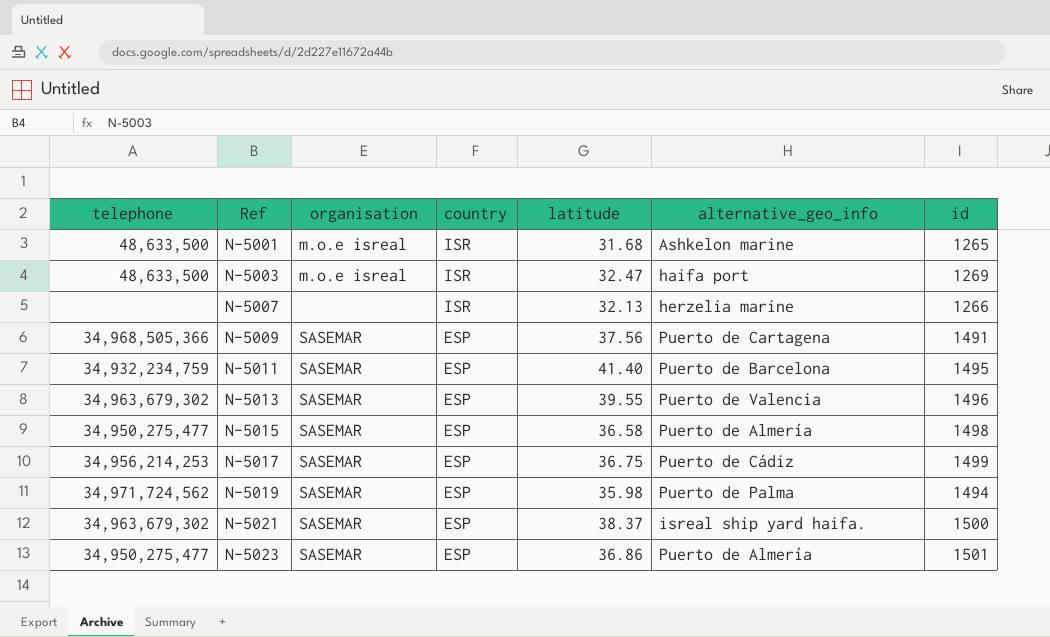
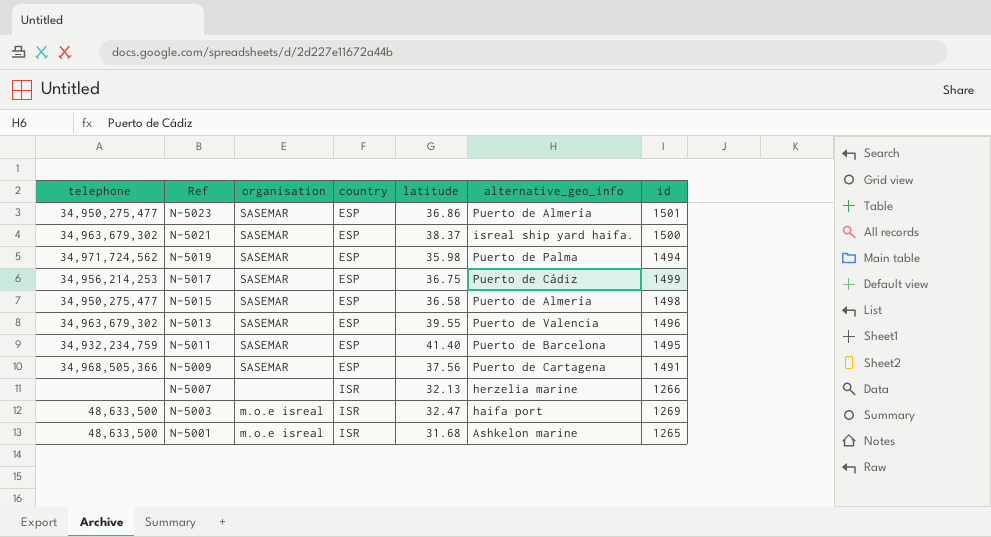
row order: Ref ascending -> Ref descending

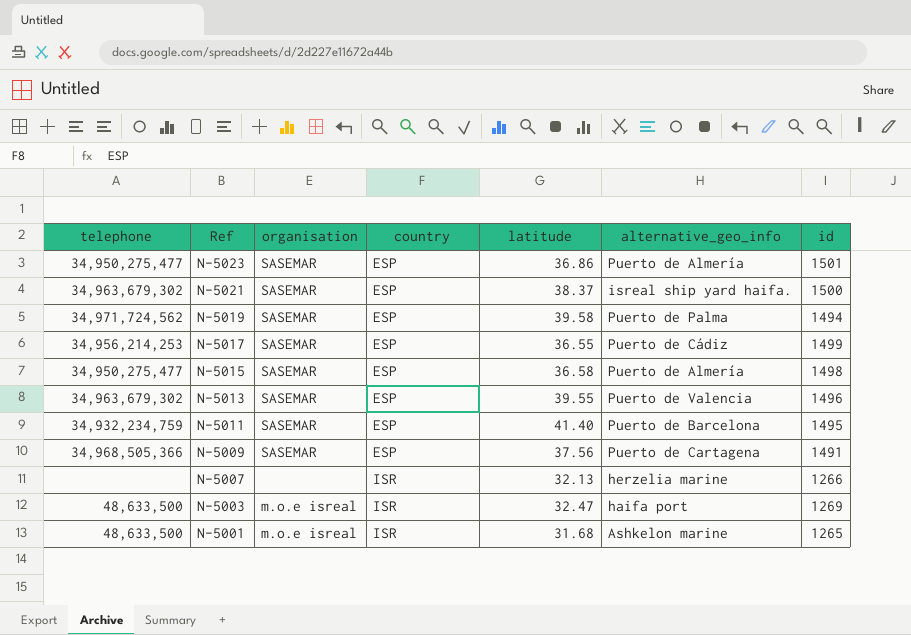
N-5019 | latitude: 35.98 -> 39.58
N-5017 | latitude: 36.75 -> 36.55

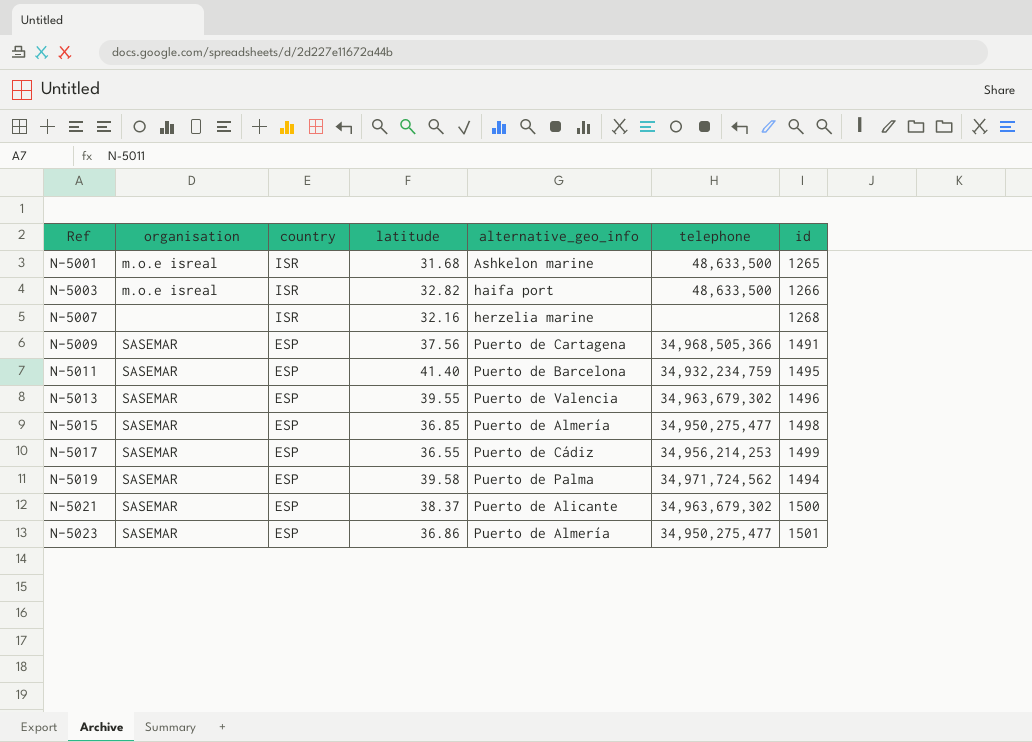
row order: Ref descending -> Ref ascending
column telephone | position: 1 -> 6
N-5003 | latitude: 32.47 -> 32.82
N-5003 | id: 1269 -> 1266
N-5007 | latitude: 32.13 -> 32.16
N-5007 | id: 1266 -> 1268
N-5015 | latitude: 36.58 -> 36.85
N-5021 | alternative_geo_info: isreal ship yard haifa. -> Puerto de Alicante

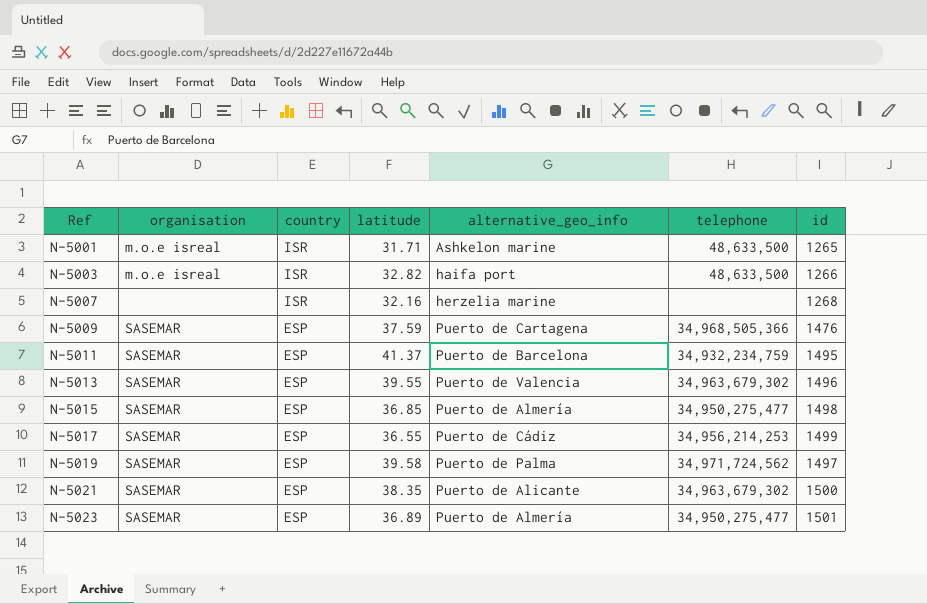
N-5001 | latitude: 31.68 -> 31.71
N-5009 | latitude: 37.56 -> 37.59
N-5009 | id: 1491 -> 1476
N-5011 | latitude: 41.40 -> 41.37
N-5019 | id: 1494 -> 1497
N-5021 | latitude: 38.37 -> 38.35
N-5023 | latitude: 36.86 -> 36.89

